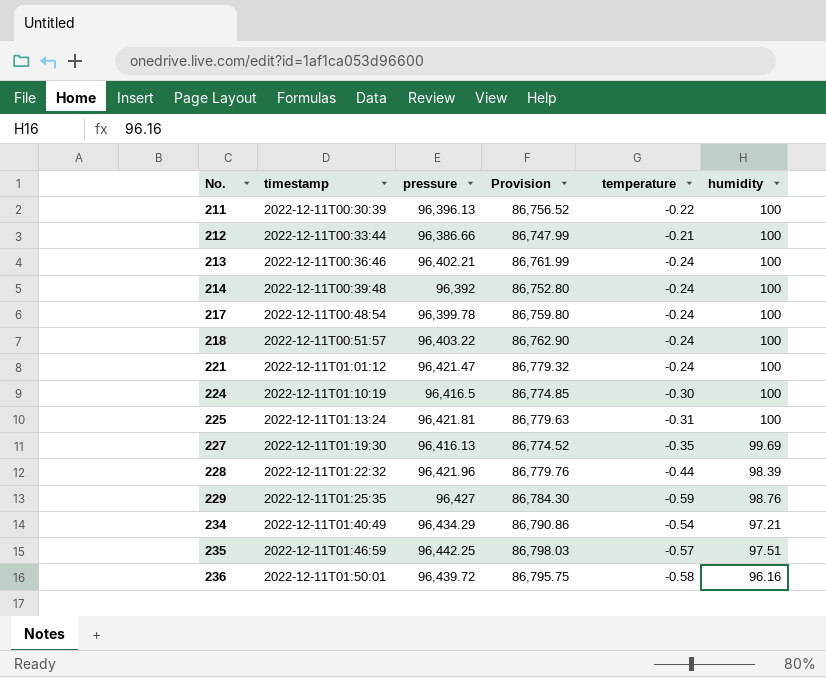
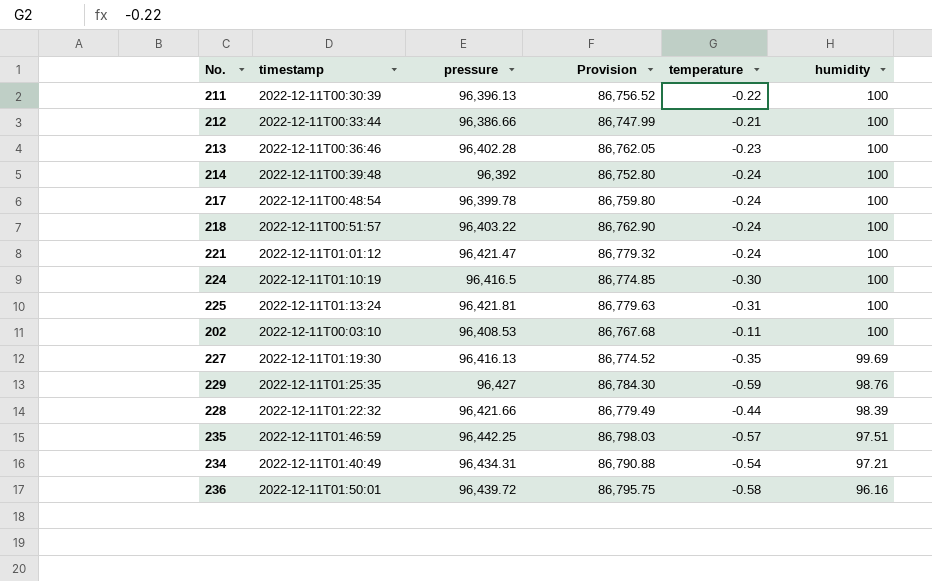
row order: No. ascending -> humidity descending
213 | pressure: 96,402.21 -> 96,402.28
213 | Provision: 86,761.99 -> 86,762.05
213 | temperature: -0.24 -> -0.23
row 202: none -> 2022-12-11T00:03:10 | 96,408.53 | 86,767.68 | -0.11 | 100
228 | pressure: 96,421.96 -> 96,421.66
228 | Provision: 86,779.76 -> 86,779.49
234 | pressure: 96,434.29 -> 96,434.31
234 | Provision: 86,790.86 -> 86,790.88

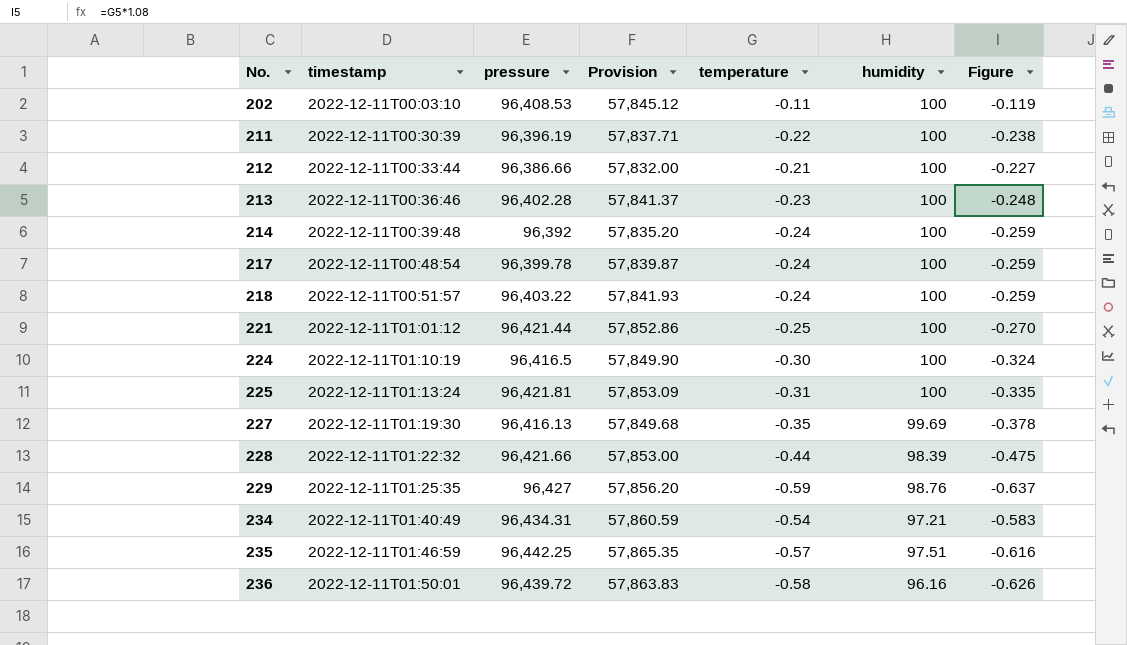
row order: humidity descending -> No. ascending
column Provision | formula: [pressure] * 0.9 -> [pressure] * 0.6
column Figure | formula: none -> [temperature] * 1.08
211 | pressure: 96,396.13 -> 96,396.19
221 | pressure: 96,421.47 -> 96,421.44
221 | temperature: -0.24 -> -0.25

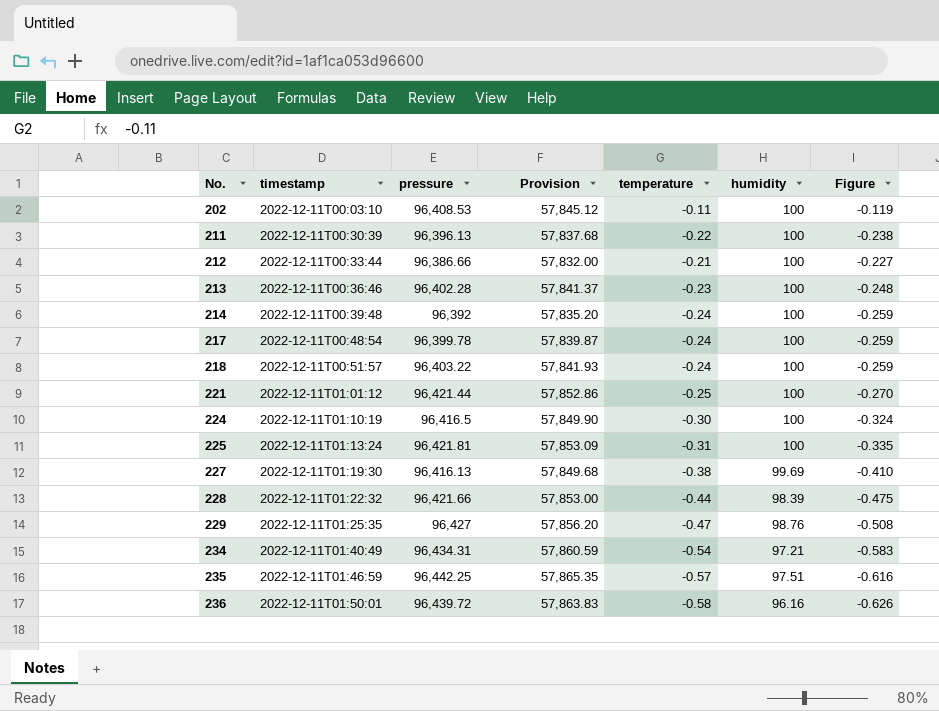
211 | pressure: 96,396.19 -> 96,396.13
211 | Provision: 57,837.71 -> 57,837.68
227 | temperature: -0.35 -> -0.38
227 | Figure: -0.378 -> -0.410
229 | temperature: -0.59 -> -0.47
229 | Figure: -0.637 -> -0.508

